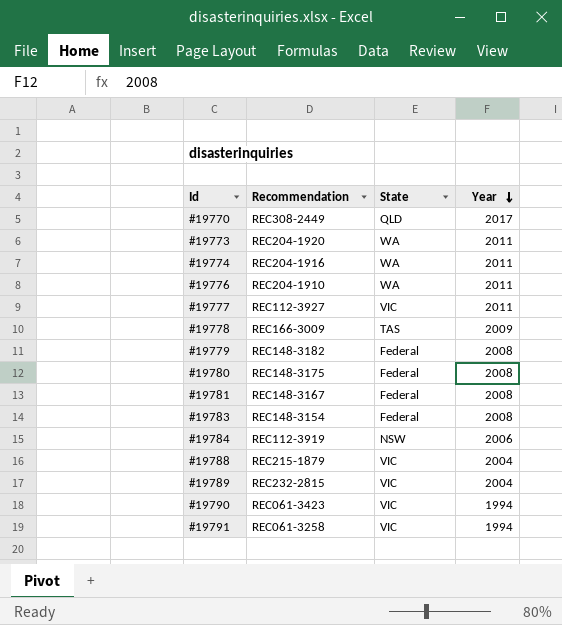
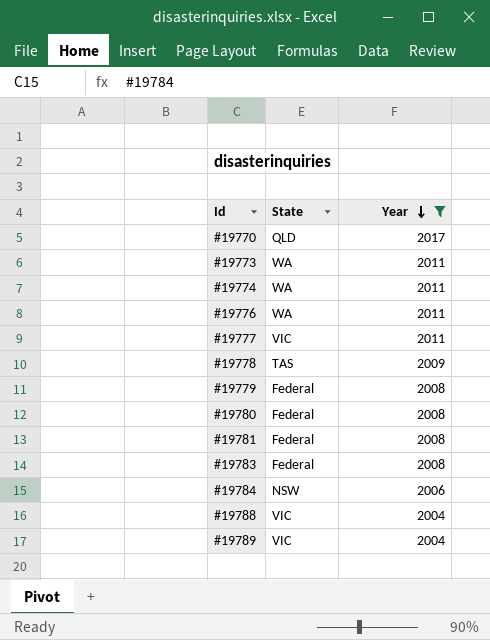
filter: none -> Year != 1994
column Recommendation | position: 2 -> none

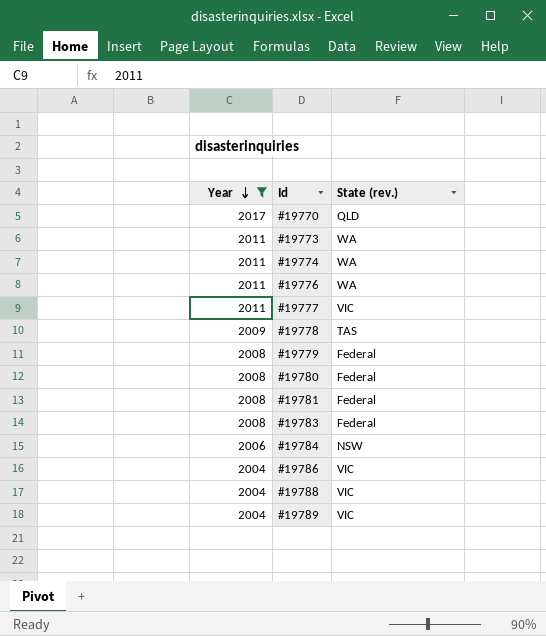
column Year | position: 3 -> 1
column name: State -> State (rev.)
row #19786: none -> 2004 | VIC

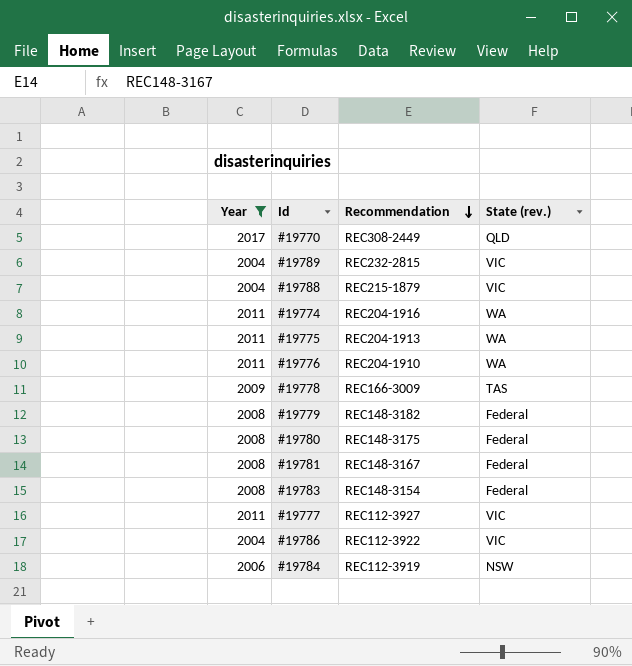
row order: Year descending -> Recommendation descending
column Recommendation | position: none -> 3
row #19773: 2011 | WA -> none
row #19775: none -> 2011 | REC204-1913 | WA

